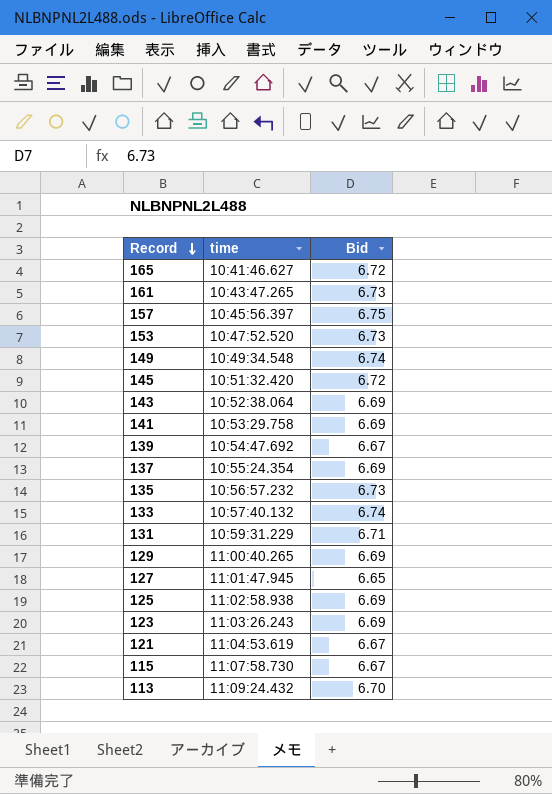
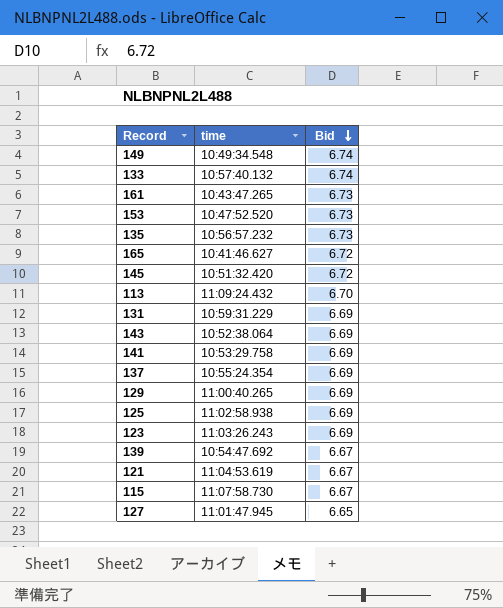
row order: Record descending -> Bid descending
row 157: 10:45:56.397 | 6.75 -> none
131 | Bid: 6.71 -> 6.69

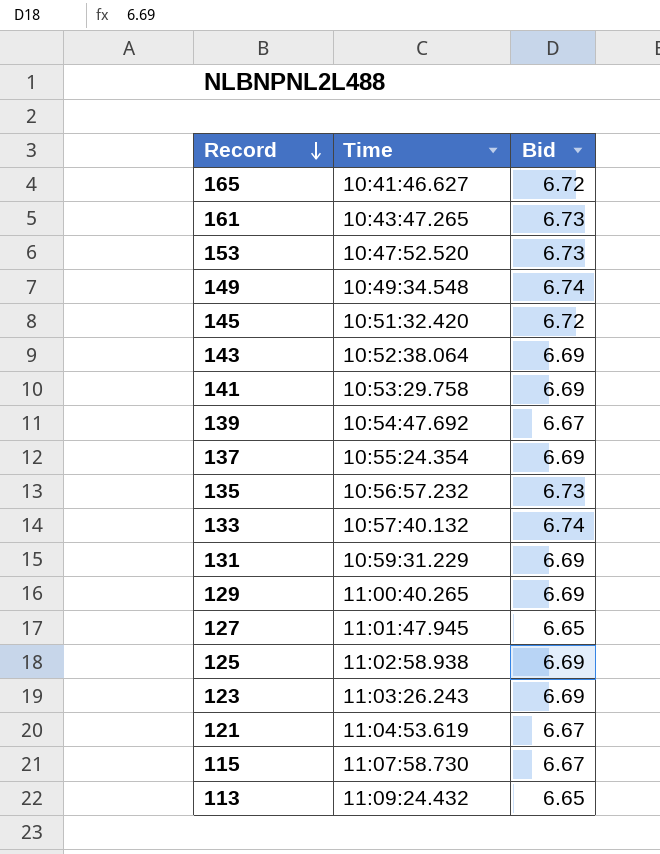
row order: Bid descending -> Record descending
column name: time -> Time
113 | Bid: 6.70 -> 6.65

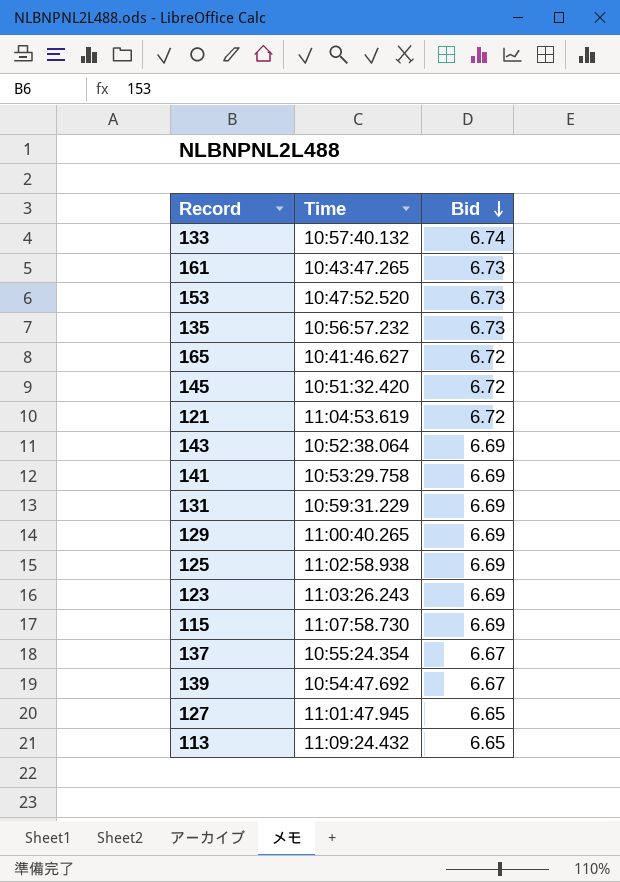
row order: Record descending -> Bid descending
row 149: 10:49:34.548 | 6.74 -> none
121 | Bid: 6.67 -> 6.72
115 | Bid: 6.67 -> 6.69
137 | Bid: 6.69 -> 6.67

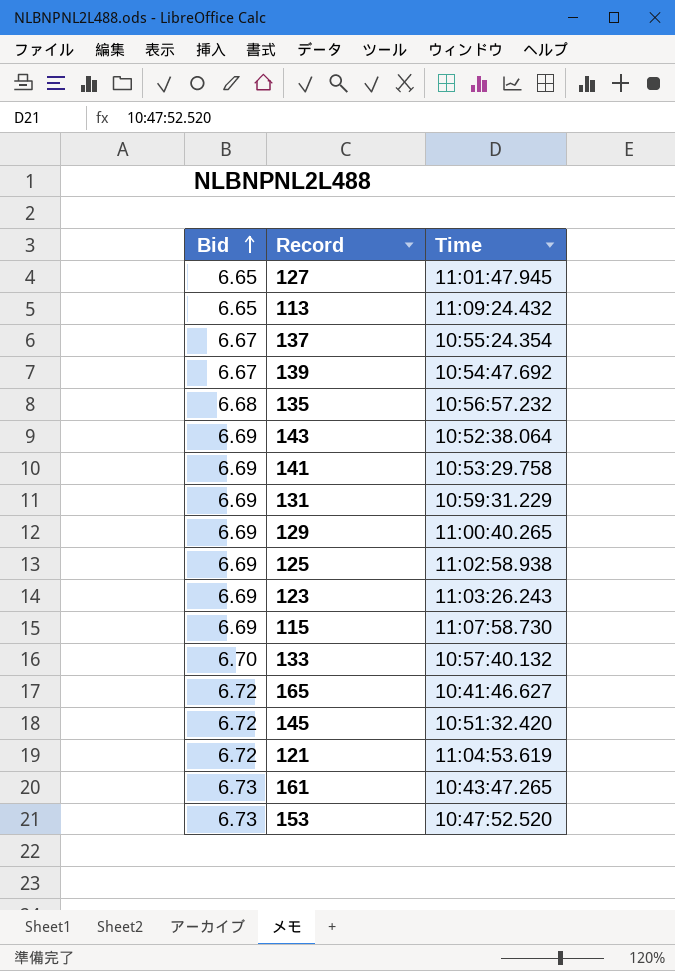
row order: Bid descending -> Bid ascending
column Bid | position: 3 -> 1
135 | Bid: 6.73 -> 6.68
133 | Bid: 6.74 -> 6.70

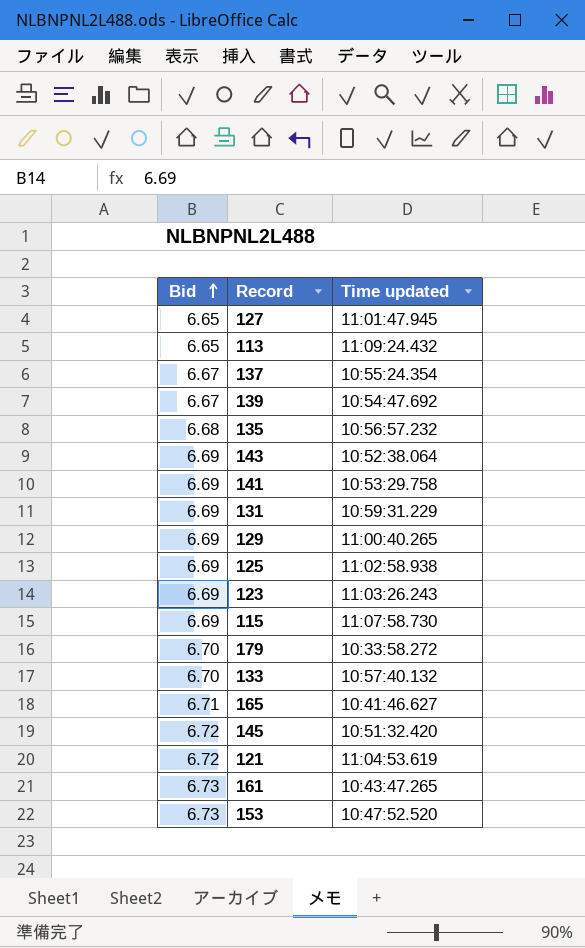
column name: Time -> Time updated
row 179: none -> 6.70 | 10:33:58.272
165 | Bid: 6.72 -> 6.71

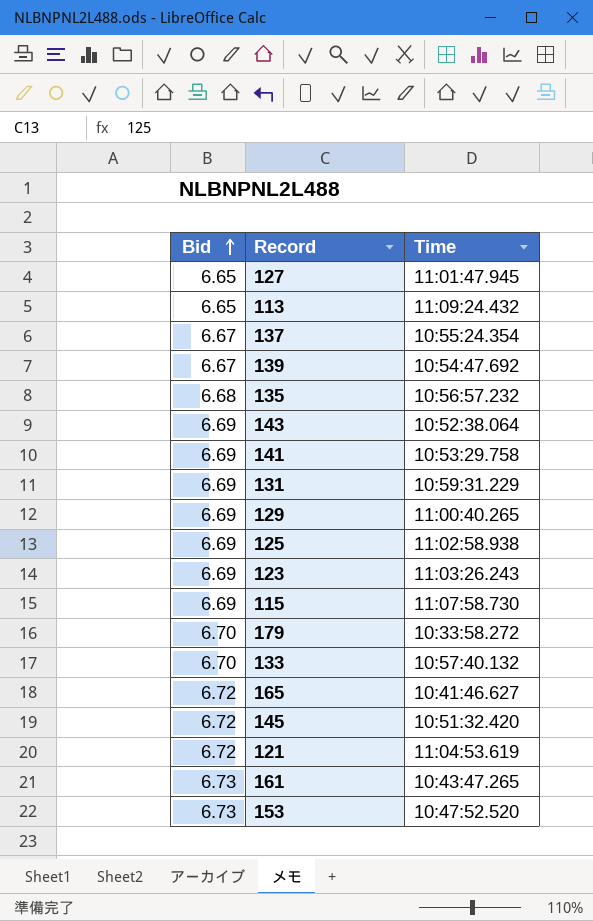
column name: Time updated -> Time
165 | Bid: 6.71 -> 6.72

